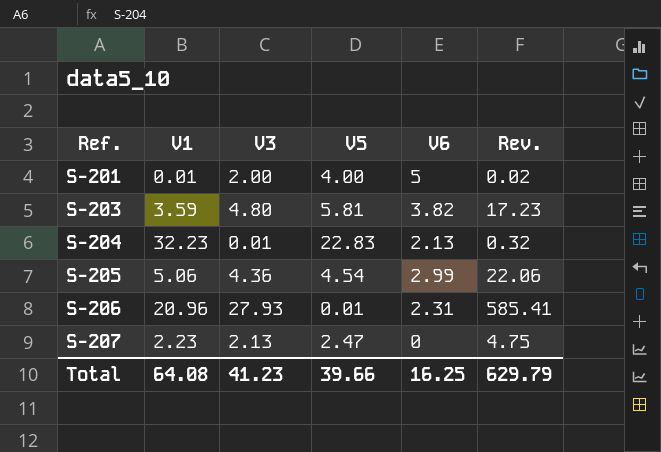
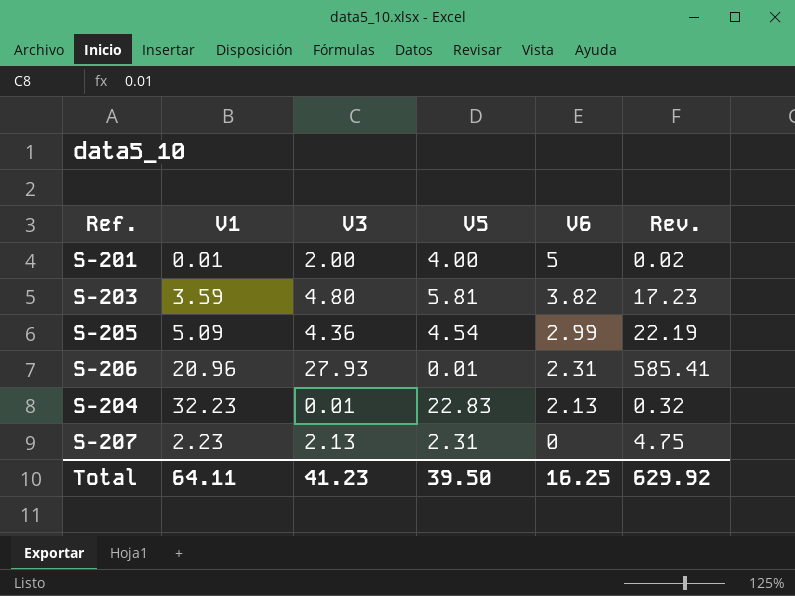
row order: Ref. ascending -> V6 descending
S-205 | V1: 5.06 -> 5.09
S-205 | Rev.: 22.06 -> 22.19
S-207 | V5: 2.47 -> 2.31
Total | V1: 64.08 -> 64.11
Total | V5: 39.66 -> 39.50
Total | Rev.: 629.79 -> 629.92

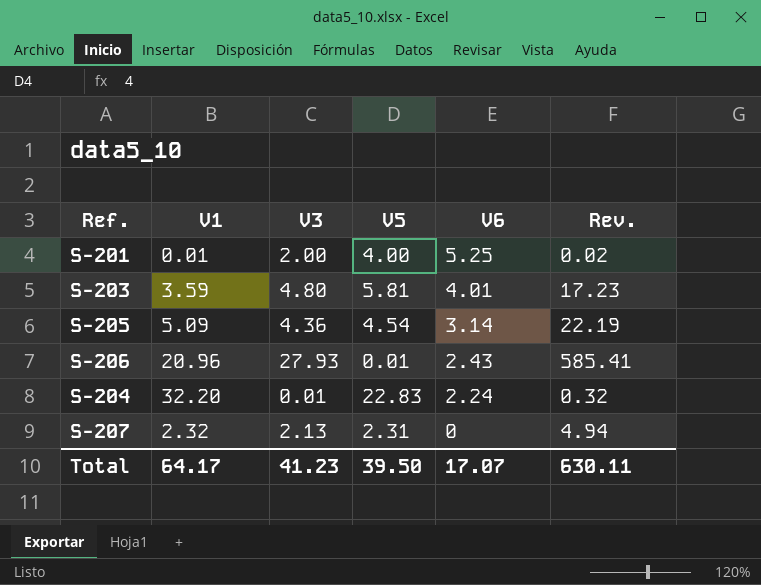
S-201 | V6: 5 -> 5.25
S-203 | V6: 3.82 -> 4.01
S-205 | V6: 2.99 -> 3.14
S-206 | V6: 2.31 -> 2.43
S-204 | V1: 32.23 -> 32.20
S-204 | V6: 2.13 -> 2.24
S-207 | V1: 2.23 -> 2.32
S-207 | Rev.: 4.75 -> 4.94
Total | V1: 64.11 -> 64.17
Total | V6: 16.25 -> 17.07
Total | Rev.: 629.92 -> 630.11

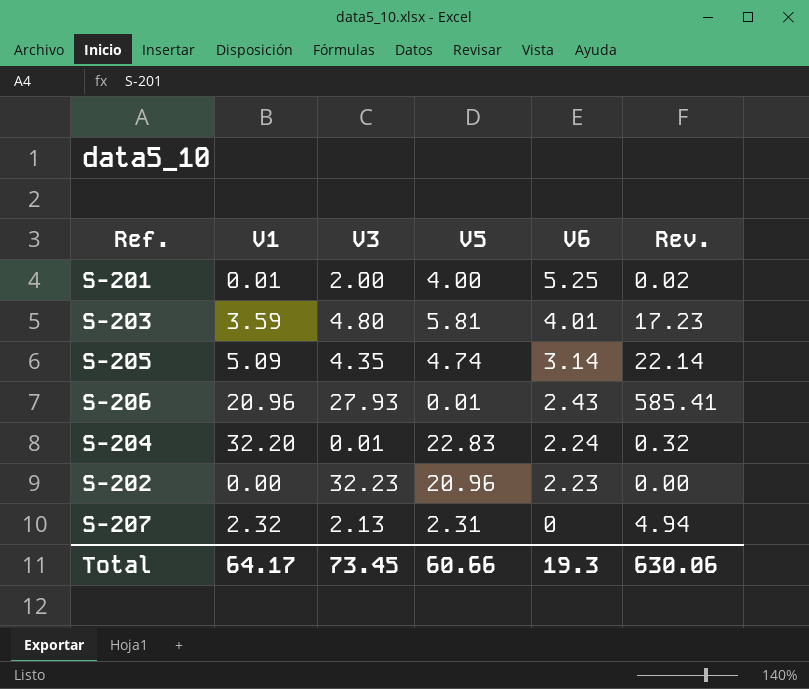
S-205 | V3: 4.36 -> 4.35
S-205 | V5: 4.54 -> 4.74
S-205 | Rev.: 22.19 -> 22.14
row S-202: none -> 0.00 | 32.23 | 20.96 | 2.23 | 0.00
Total | V3: 41.23 -> 73.45
Total | V5: 39.50 -> 60.66
Total | V6: 17.07 -> 19.3
Total | Rev.: 630.11 -> 630.06

